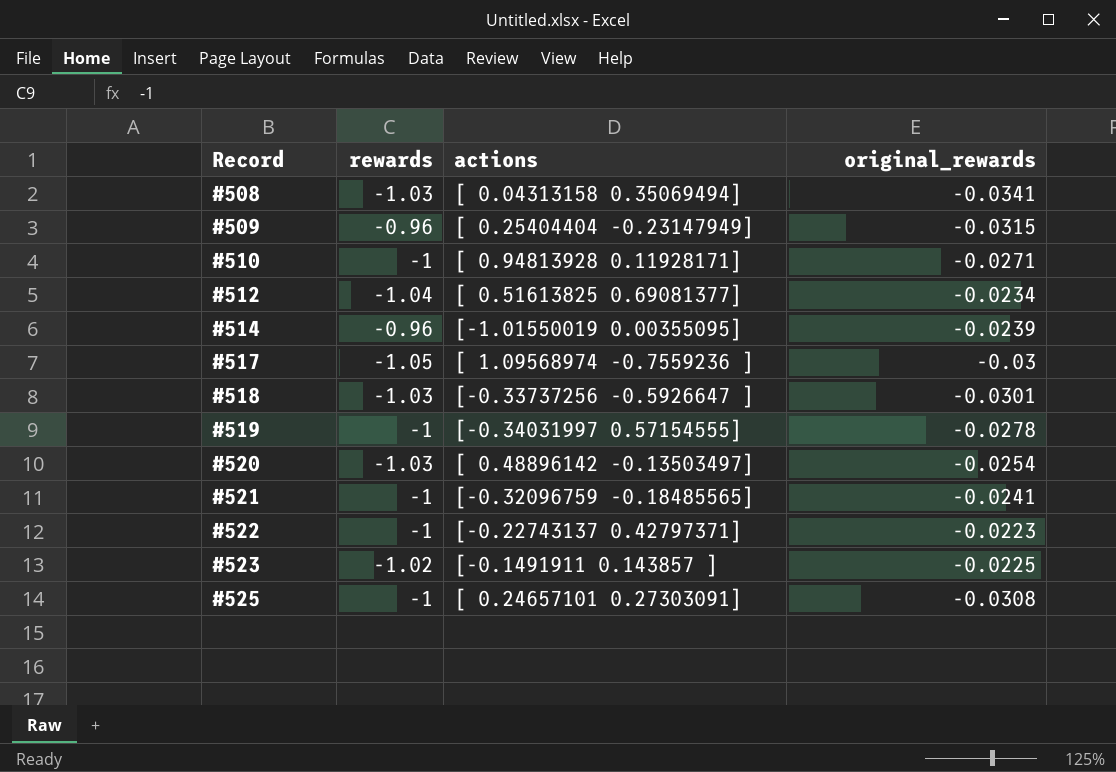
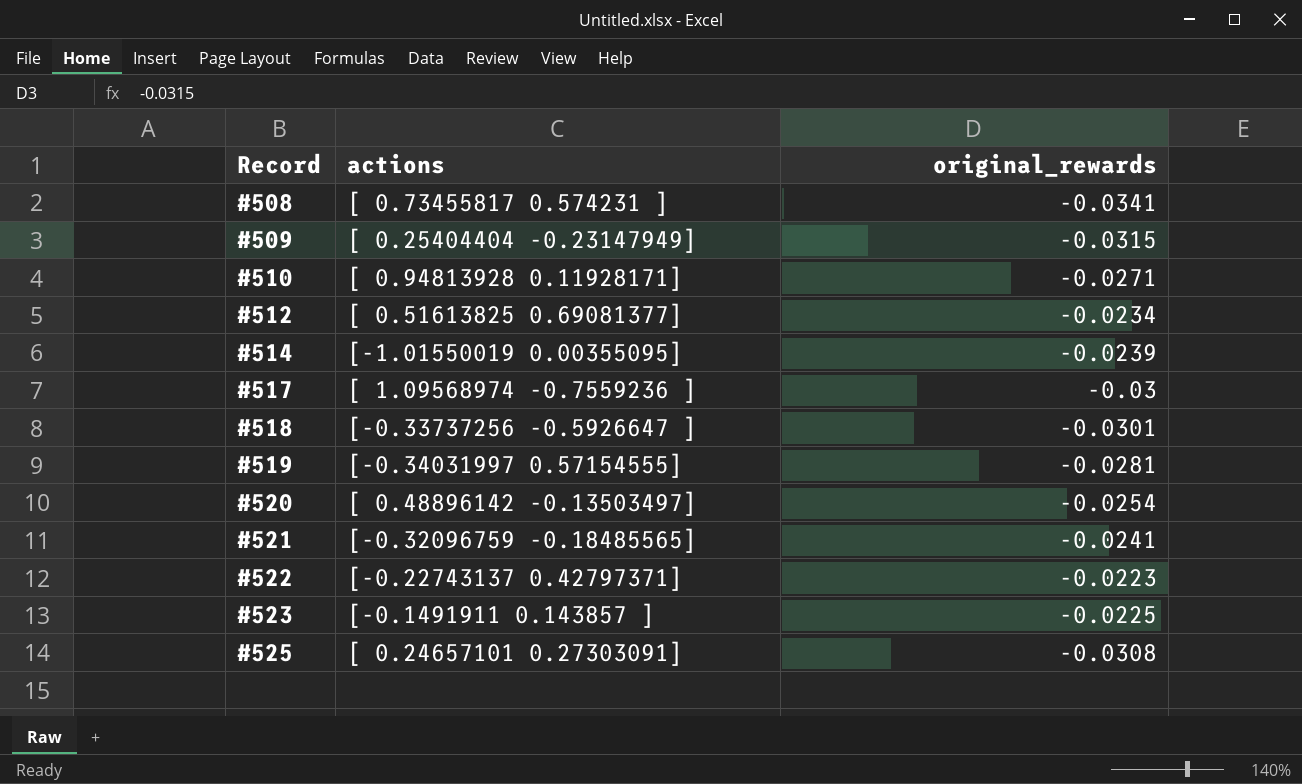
column rewards | position: 2 -> none
#508 | actions: [ 0.04313158 0.35069494] -> [ 0.73455817 0.574231 ]
#519 | original_rewards: -0.0278 -> -0.0281

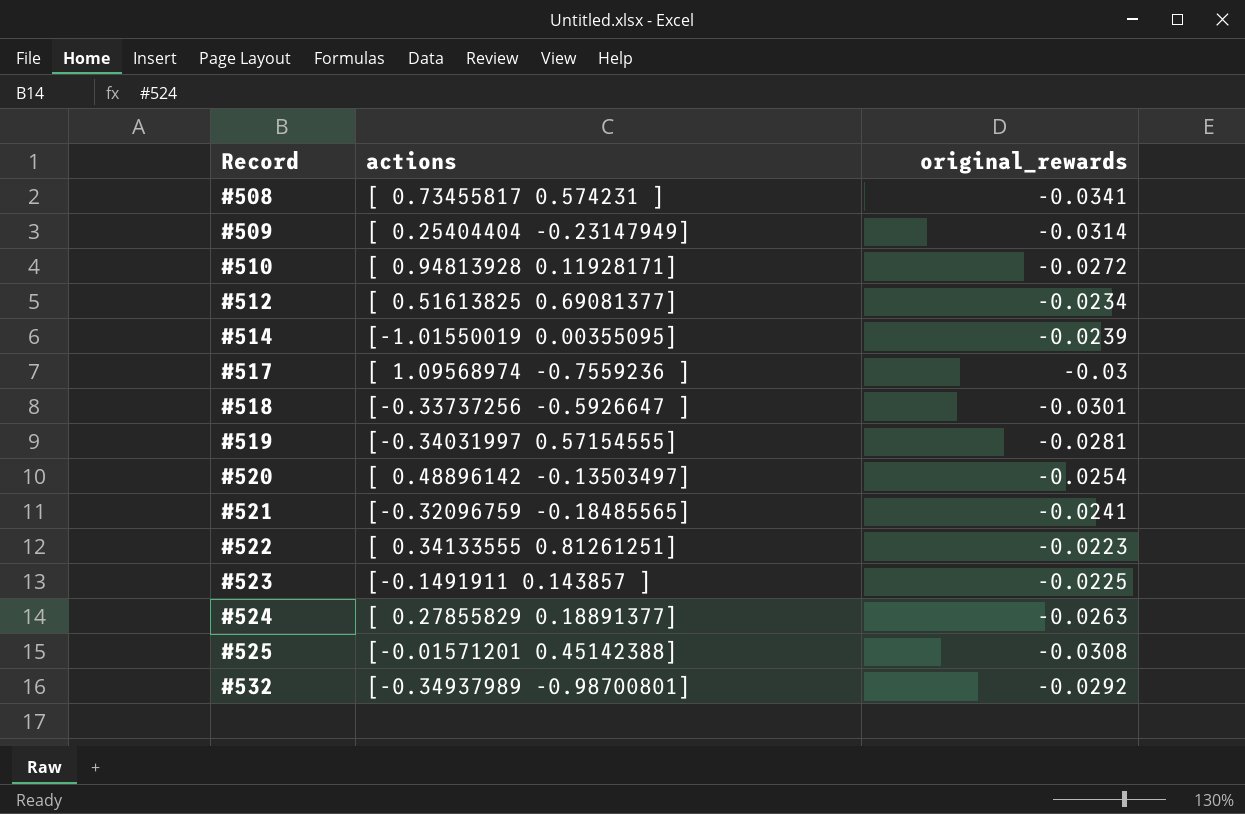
#509 | original_rewards: -0.0315 -> -0.0314
#510 | original_rewards: -0.0271 -> -0.0272
#522 | actions: [-0.22743137 0.42797371] -> [ 0.34133555 0.81261251]
row #524: none -> [ 0.27855829 0.18891377] | -0.0263
#525 | actions: [ 0.24657101 0.27303091] -> [-0.01571201 0.45142388]
row #532: none -> [-0.34937989 -0.98700801] | -0.0292

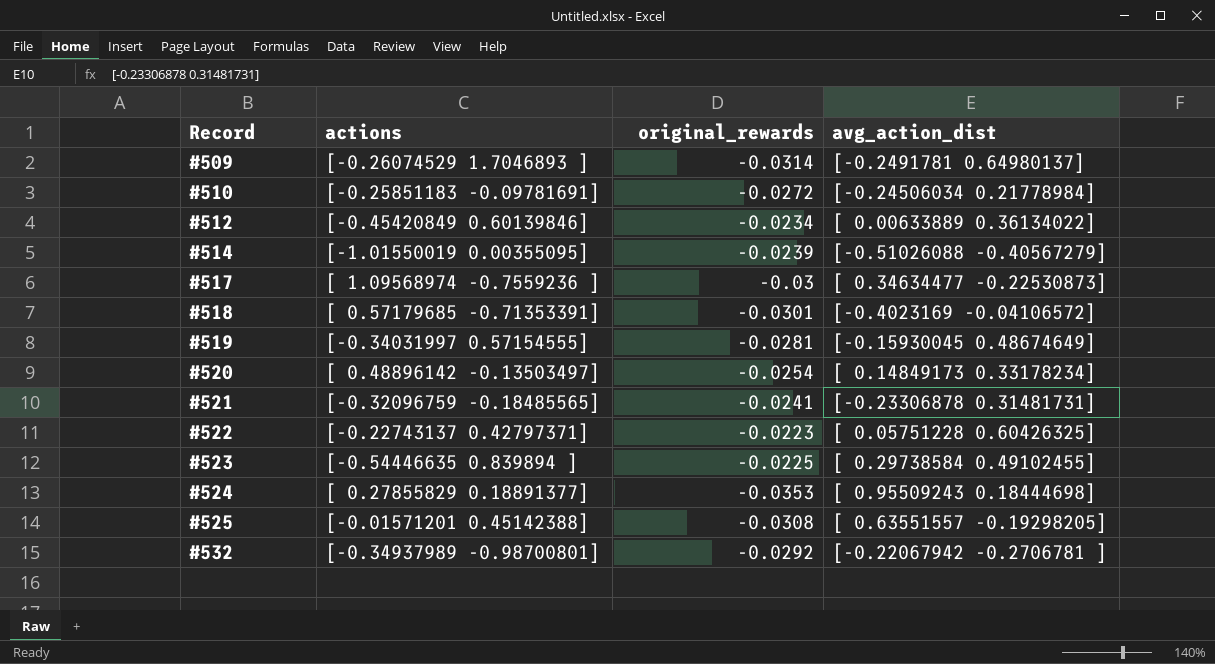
column avg_action_dist | position: none -> 4
row #508: [ 0.73455817 0.574231 ] | -0.0341 -> none
#509 | actions: [ 0.25404404 -0.23147949] -> [-0.26074529 1.7046893 ]
#510 | actions: [ 0.94813928 0.11928171] -> [-0.25851183 -0.09781691]
#512 | actions: [ 0.51613825 0.69081377] -> [-0.45420849 0.60139846]
#518 | actions: [-0.33737256 -0.5926647 ] -> [ 0.57179685 -0.71353391]
#522 | actions: [ 0.34133555 0.81261251] -> [-0.22743137 0.42797371]
#523 | actions: [-0.1491911 0.143857 ] -> [-0.54446635 0.839894 ]
#524 | original_rewards: -0.0263 -> -0.0353

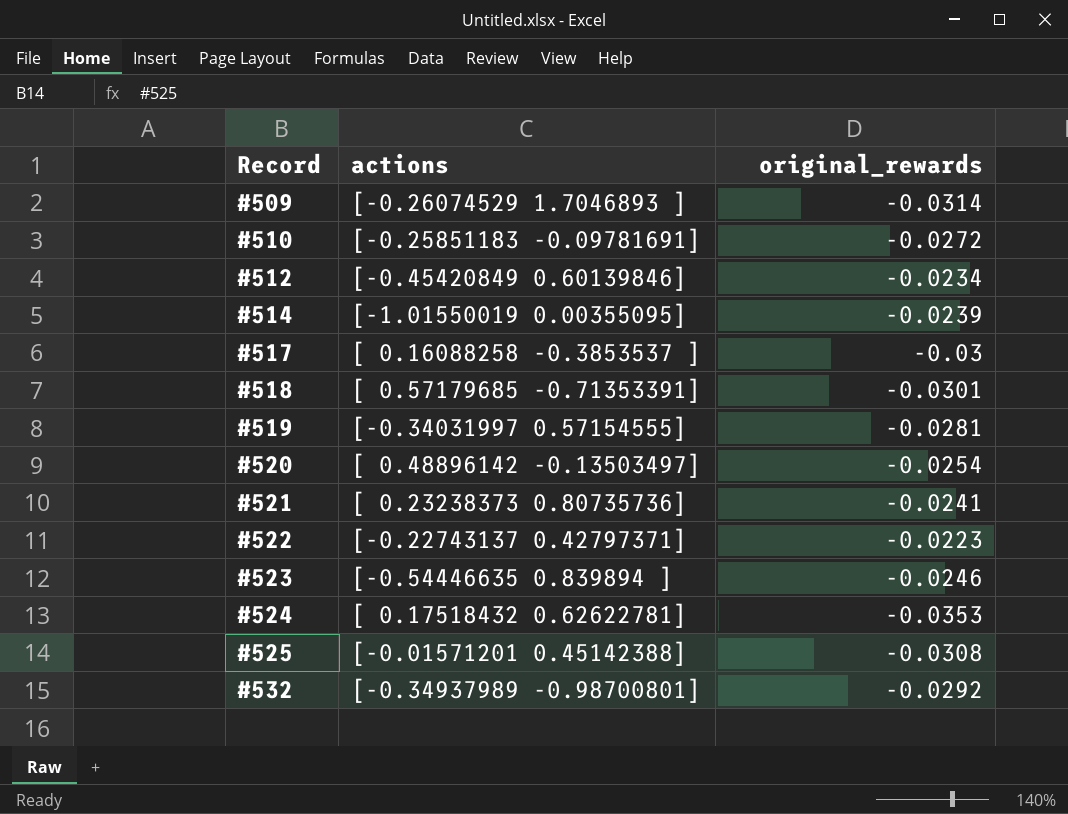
column avg_action_dist | position: 4 -> none
#517 | actions: [ 1.09568974 -0.7559236 ] -> [ 0.16088258 -0.3853537 ]
#521 | actions: [-0.32096759 -0.18485565] -> [ 0.23238373 0.80735736]
#523 | original_rewards: -0.0225 -> -0.0246
#524 | actions: [ 0.27855829 0.18891377] -> [ 0.17518432 0.62622781]

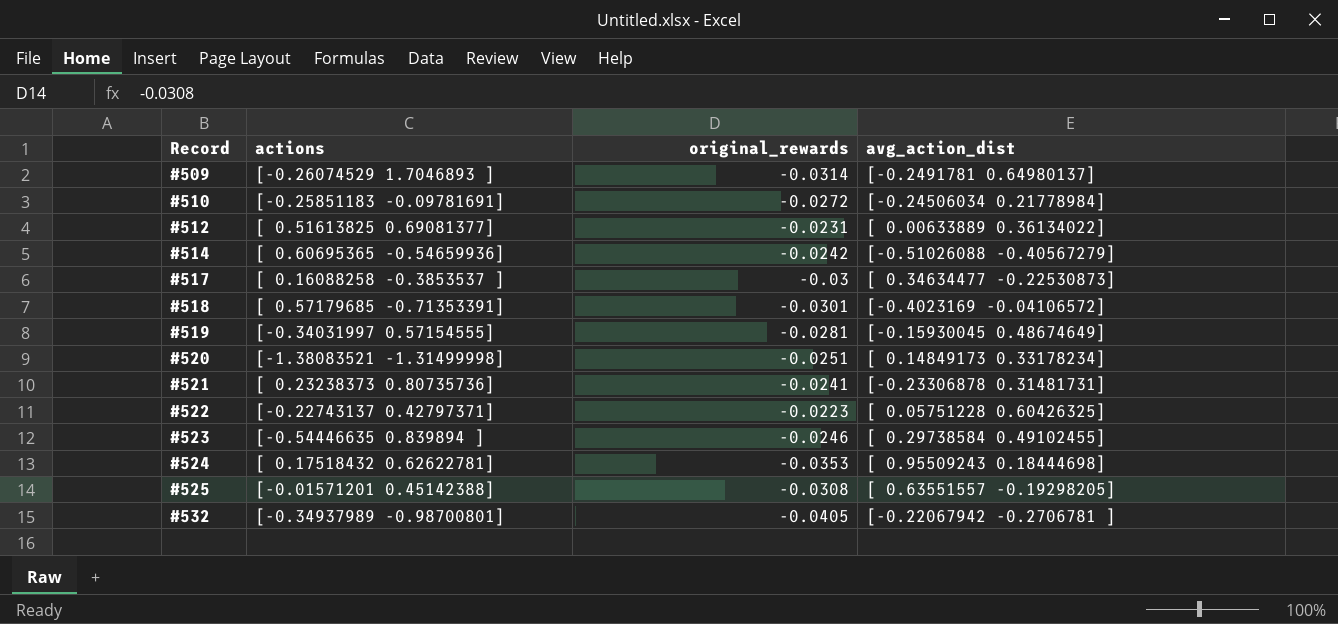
column avg_action_dist | position: none -> 4
#512 | actions: [-0.45420849 0.60139846] -> [ 0.51613825 0.69081377]
#512 | original_rewards: -0.0234 -> -0.0231
#514 | actions: [-1.01550019 0.00355095] -> [ 0.60695365 -0.54659936]
#514 | original_rewards: -0.0239 -> -0.0242
#520 | actions: [ 0.48896142 -0.13503497] -> [-1.38083521 -1.31499998]
#520 | original_rewards: -0.0254 -> -0.0251
#532 | original_rewards: -0.0292 -> -0.0405

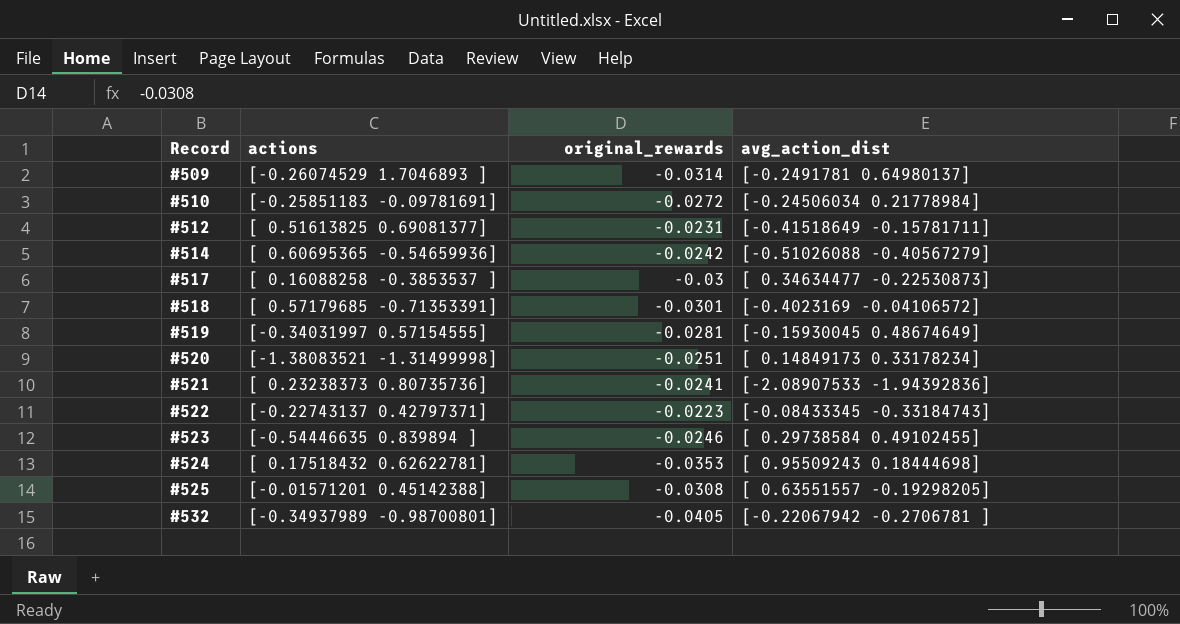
#512 | avg_action_dist: [ 0.00633889 0.36134022] -> [-0.41518649 -0.15781711]
#521 | avg_action_dist: [-0.23306878 0.31481731] -> [-2.08907533 -1.94392836]
#522 | avg_action_dist: [ 0.05751228 0.60426325] -> [-0.08433345 -0.33184743]

